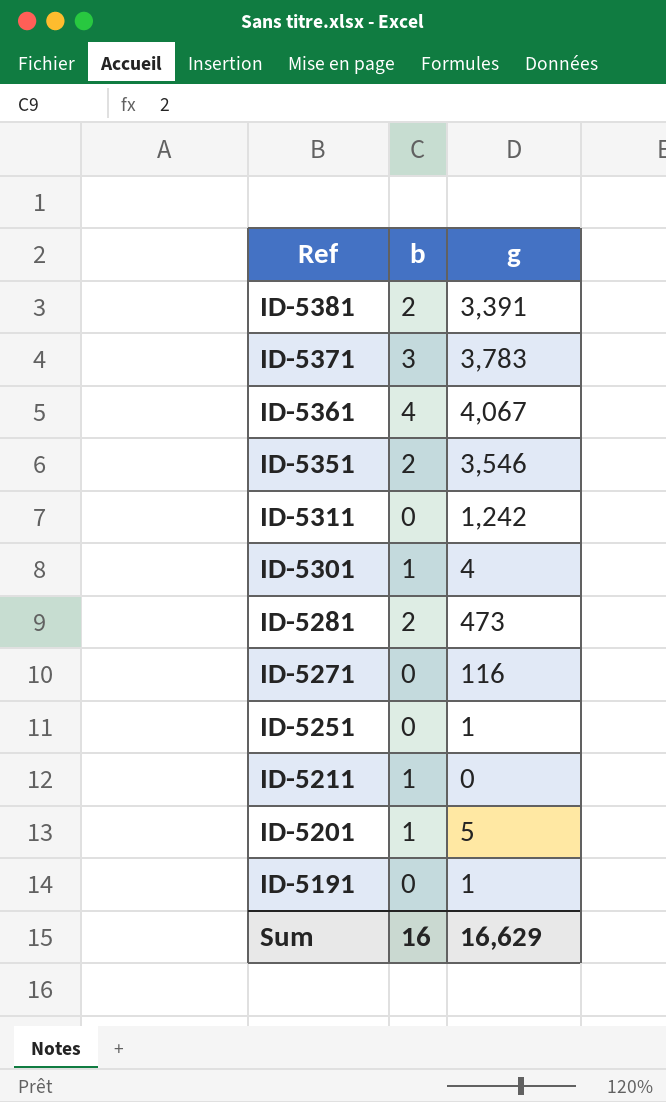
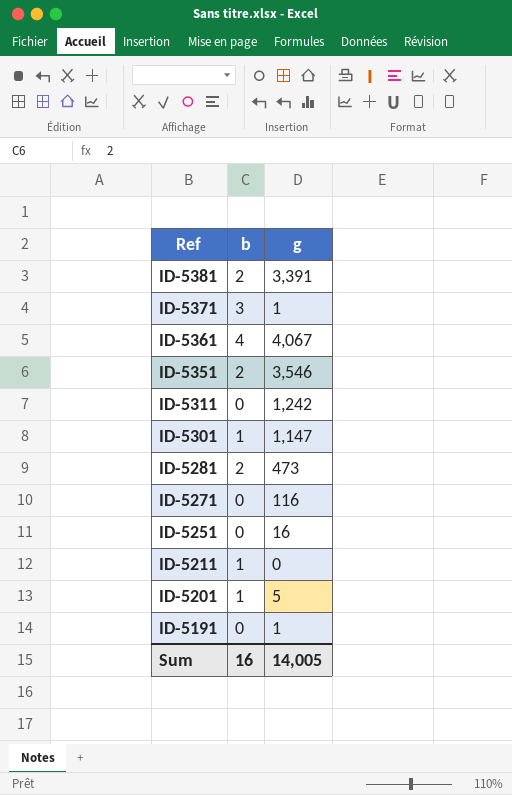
ID-5371 | g: 3,783 -> 1
ID-5301 | g: 4 -> 1,147
ID-5251 | g: 1 -> 16
Sum | g: 16,629 -> 14,005

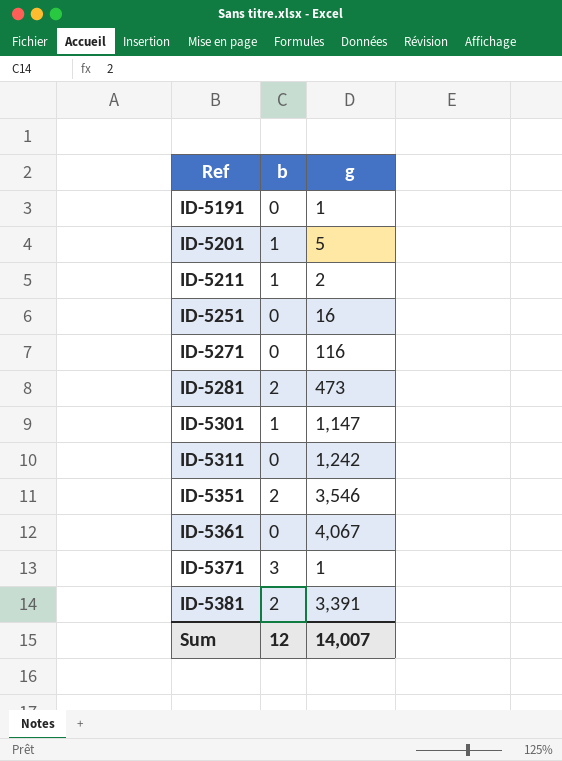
row order: Ref descending -> Ref ascending
ID-5211 | g: 0 -> 2
ID-5361 | b: 4 -> 0
Sum | b: 16 -> 12
Sum | g: 14,005 -> 14,007

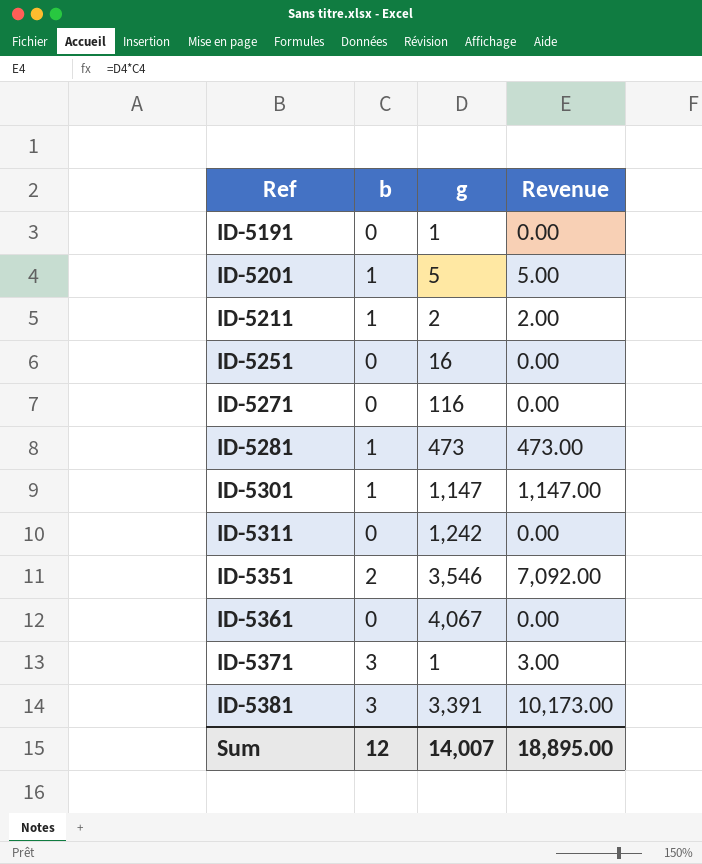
column Revenue | formula: none -> [b] * [g]
ID-5281 | b: 2 -> 1
ID-5381 | b: 2 -> 3

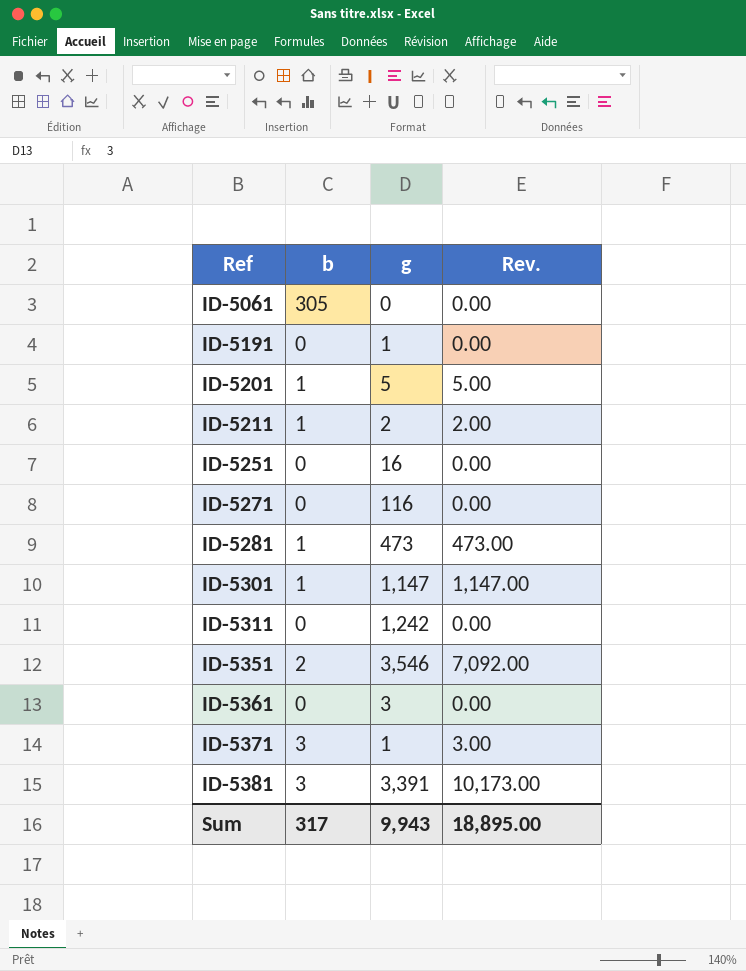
column name: Revenue -> Rev.
row ID-5061: none -> 305 | 0 | 0.00
ID-5361 | g: 4,067 -> 3
Sum | b: 12 -> 317
Sum | g: 14,007 -> 9,943

